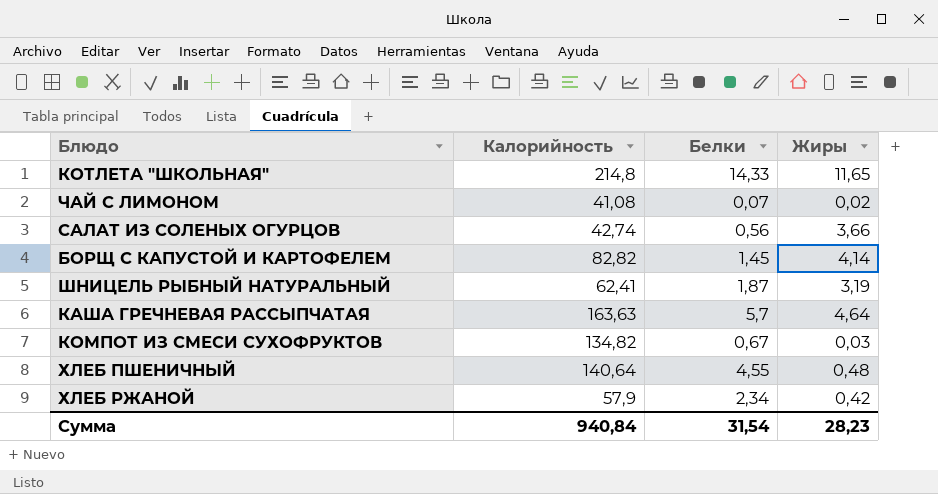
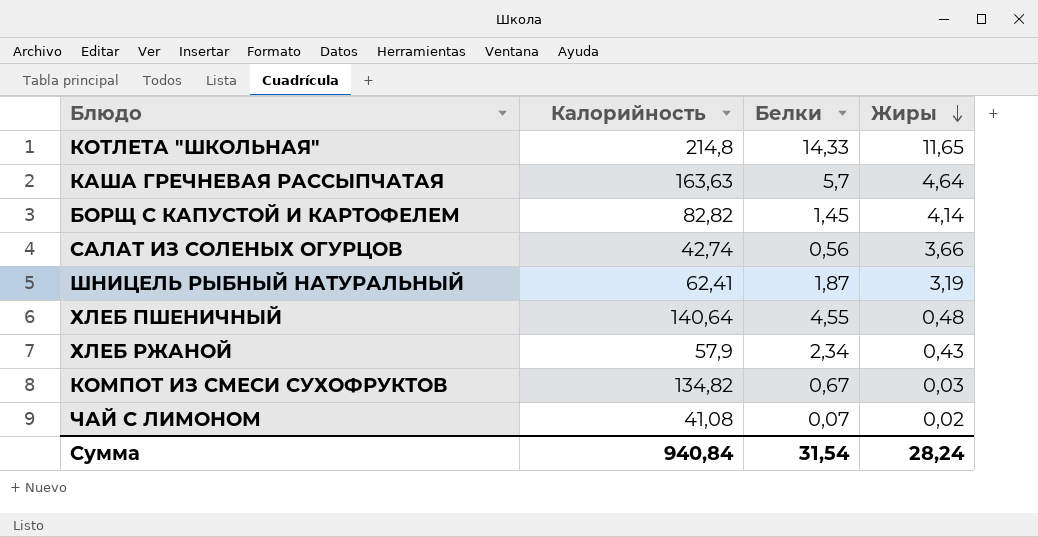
row order: none -> Жиры descending
ХЛЕБ РЖАНОЙ | Жиры: 0,42 -> 0,43
Сумма | Жиры: 28,23 -> 28,24

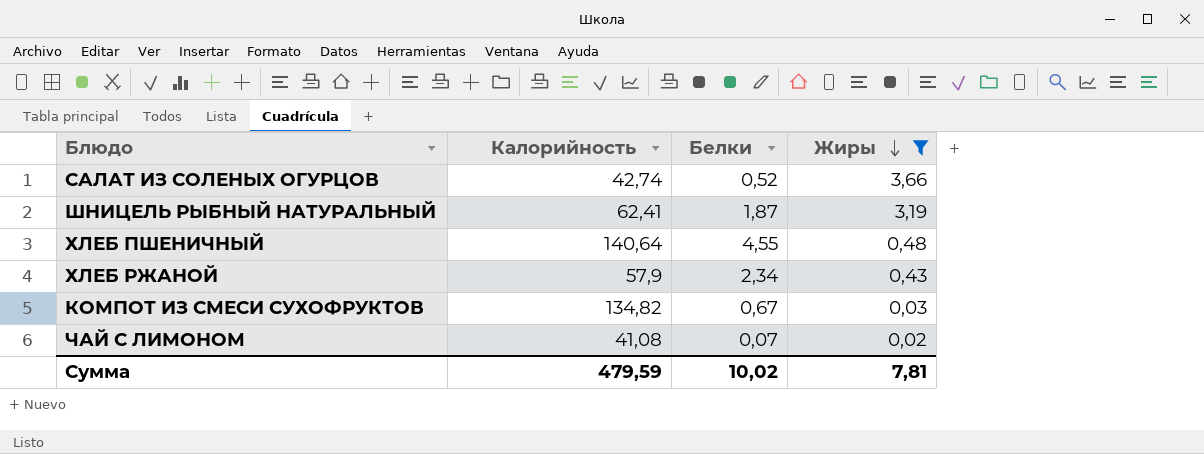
filter: none -> Жиры <= 3,66
САЛАТ ИЗ СОЛЕНЫХ ОГУРЦОВ | Белки: 0,56 -> 0,52
Сумма | Калорийность: 940,84 -> 479,59
Сумма | Белки: 31,54 -> 10,02
Сумма | Жиры: 28,24 -> 7,81

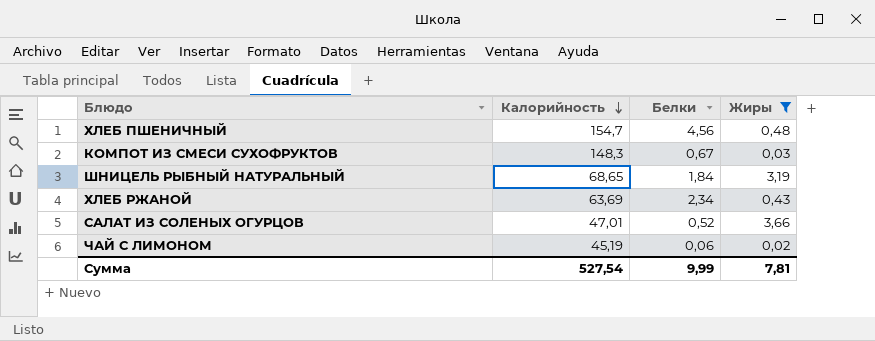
row order: Жиры descending -> Калорийность descending
ХЛЕБ ПШЕНИЧНЫЙ | Калорийность: 140,64 -> 154,7
ХЛЕБ ПШЕНИЧНЫЙ | Белки: 4,55 -> 4,56
КОМПОТ ИЗ СМЕСИ СУХОФРУКТОВ | Калорийность: 134,82 -> 148,3
ШНИЦЕЛЬ РЫБНЫЙ НАТУРАЛЬНЫЙ | Калорийность: 62,41 -> 68,65
ШНИЦЕЛЬ РЫБНЫЙ НАТУРАЛЬНЫЙ | Белки: 1,87 -> 1,84
ХЛЕБ РЖАНОЙ | Калорийность: 57,9 -> 63,69
САЛАТ ИЗ СОЛЕНЫХ ОГУРЦОВ | Калорийность: 42,74 -> 47,01
ЧАЙ С ЛИМОНОМ | Калорийность: 41,08 -> 45,19
ЧАЙ С ЛИМОНОМ | Белки: 0,07 -> 0,06
Сумма | Калорийность: 479,59 -> 527,54
Сумма | Белки: 10,02 -> 9,99

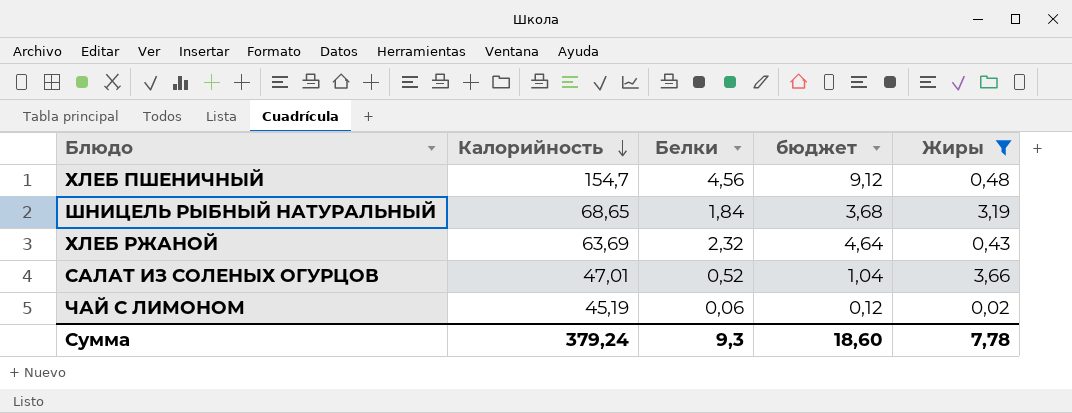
column бюджет | formula: none -> [Белки] * 2
row КОМПОТ ИЗ СМЕСИ СУХОФРУКТОВ: 148,3 | 0,67 | 0,03 -> none
ХЛЕБ РЖАНОЙ | Белки: 2,34 -> 2,32
Сумма | Калорийность: 527,54 -> 379,24
Сумма | Белки: 9,99 -> 9,3
Сумма | Жиры: 7,81 -> 7,78

